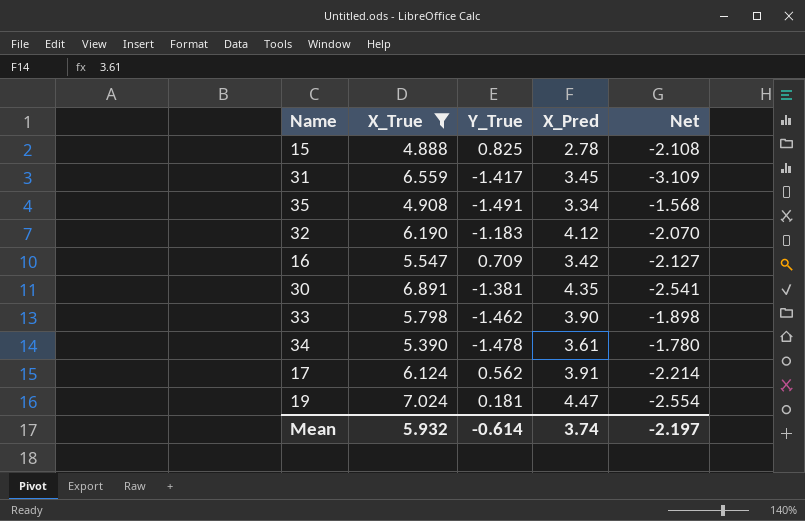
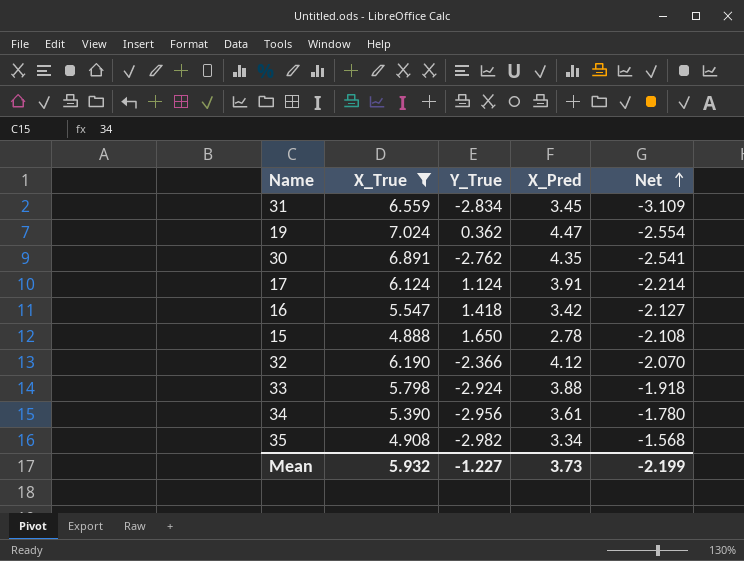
row order: none -> Net ascending
31 | Y_True: -1.417 -> -2.834
19 | Y_True: 0.181 -> 0.362
30 | Y_True: -1.381 -> -2.762
17 | Y_True: 0.562 -> 1.124
16 | Y_True: 0.709 -> 1.418
15 | Y_True: 0.825 -> 1.650
32 | Y_True: -1.183 -> -2.366
33 | Y_True: -1.462 -> -2.924
33 | X_Pred: 3.90 -> 3.88
33 | Net: -1.898 -> -1.918
34 | Y_True: -1.478 -> -2.956
35 | Y_True: -1.491 -> -2.982
Mean | Y_True: -0.614 -> -1.227
Mean | X_Pred: 3.74 -> 3.73
Mean | Net: -2.197 -> -2.199

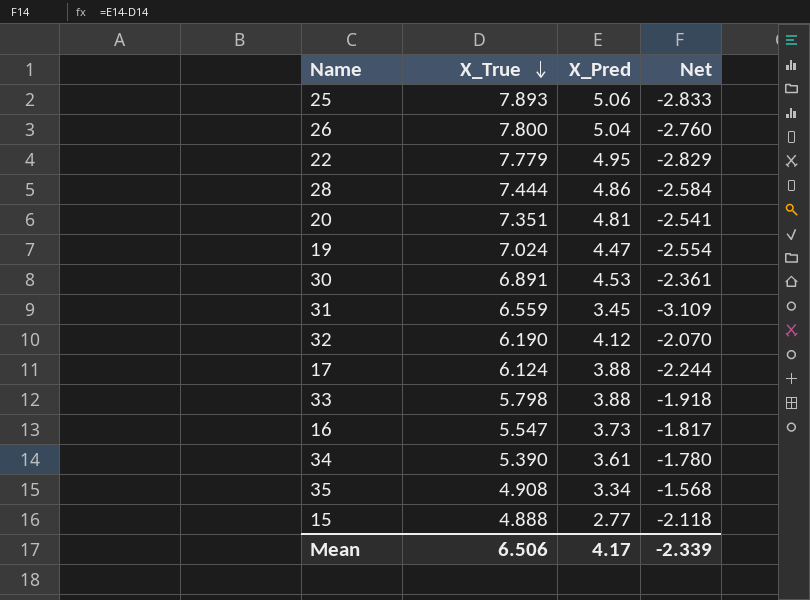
filter: X_True <= 7.024 -> none
row order: Net ascending -> X_True descending
column Y_True | position: 3 -> none
30 | X_Pred: 4.35 -> 4.53
30 | Net: -2.541 -> -2.361
17 | X_Pred: 3.91 -> 3.88
17 | Net: -2.214 -> -2.244
16 | X_Pred: 3.42 -> 3.73
16 | Net: -2.127 -> -1.817
15 | X_Pred: 2.78 -> 2.77
15 | Net: -2.108 -> -2.118
Mean | X_True: 5.932 -> 6.506
Mean | X_Pred: 3.73 -> 4.17
Mean | Net: -2.199 -> -2.339

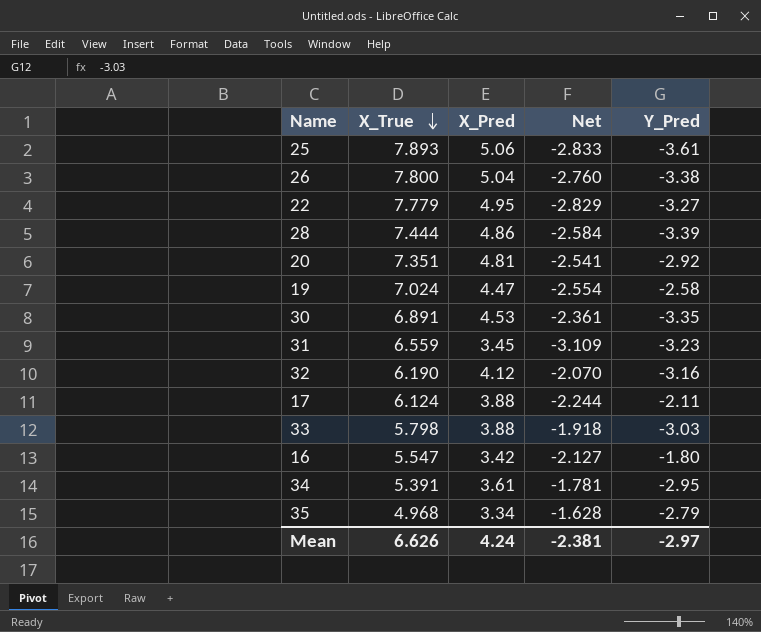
column Y_Pred | position: none -> 5
row 15: 4.888 | 2.77 | -2.118 -> none
16 | X_Pred: 3.73 -> 3.42
16 | Net: -1.817 -> -2.127
34 | X_True: 5.390 -> 5.391
34 | Net: -1.780 -> -1.781
35 | X_True: 4.908 -> 4.968
35 | Net: -1.568 -> -1.628
Mean | X_True: 6.506 -> 6.626
Mean | X_Pred: 4.17 -> 4.24
Mean | Net: -2.339 -> -2.381

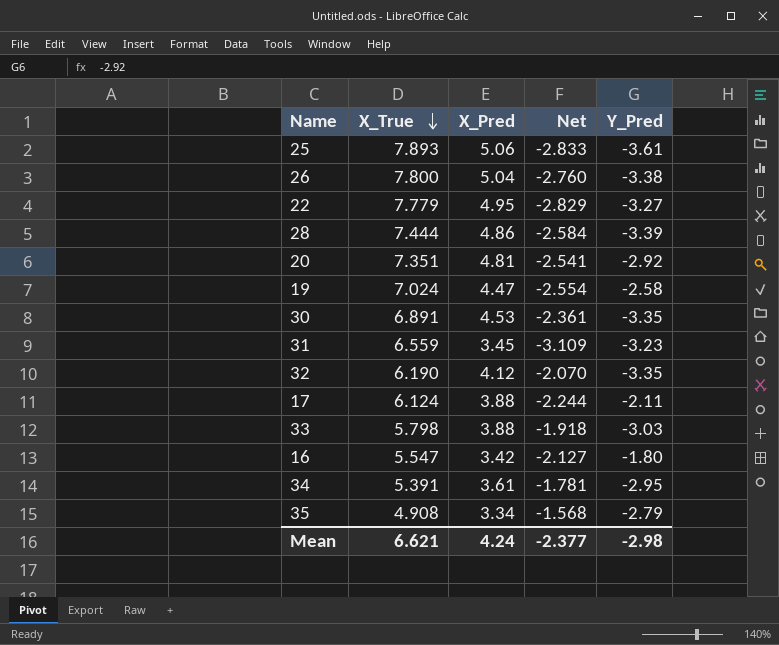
32 | Y_Pred: -3.16 -> -3.35
35 | X_True: 4.968 -> 4.908
35 | Net: -1.628 -> -1.568
Mean | X_True: 6.626 -> 6.621
Mean | Net: -2.381 -> -2.377
Mean | Y_Pred: -2.97 -> -2.98

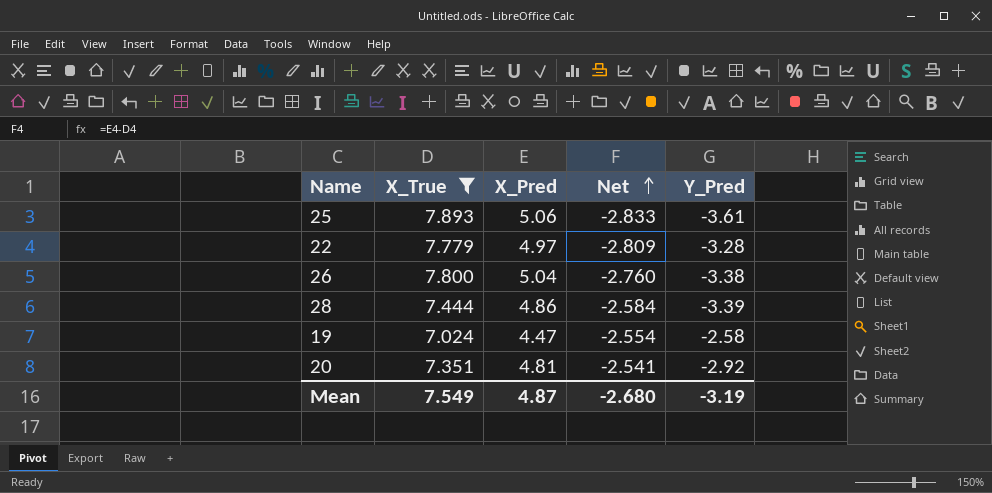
filter: none -> X_True >= 7.024
row order: X_True descending -> Net ascending
22 | X_Pred: 4.95 -> 4.97
22 | Net: -2.829 -> -2.809
22 | Y_Pred: -3.27 -> -3.28
Mean | X_True: 6.621 -> 7.549
Mean | X_Pred: 4.24 -> 4.87
Mean | Net: -2.377 -> -2.680
Mean | Y_Pred: -2.98 -> -3.19

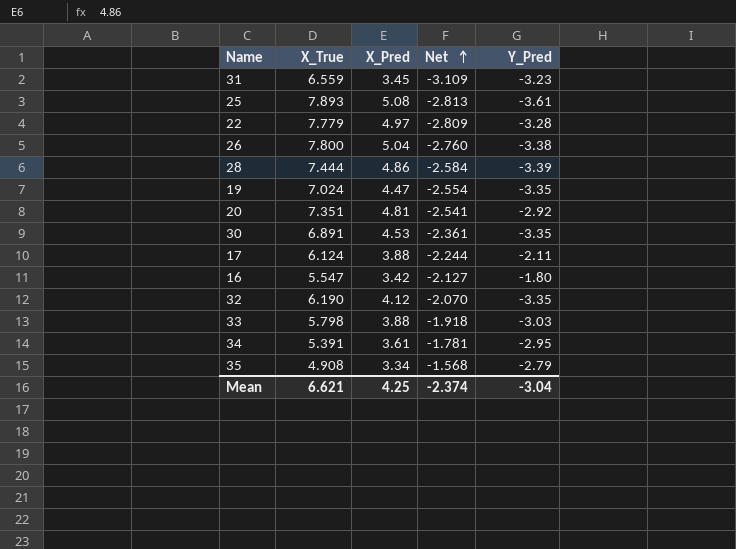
filter: X_True >= 7.024 -> none
25 | X_Pred: 5.06 -> 5.08
25 | Net: -2.833 -> -2.813
19 | Y_Pred: -2.58 -> -3.35
Mean | X_True: 7.549 -> 6.621
Mean | X_Pred: 4.87 -> 4.25
Mean | Net: -2.680 -> -2.374
Mean | Y_Pred: -3.19 -> -3.04

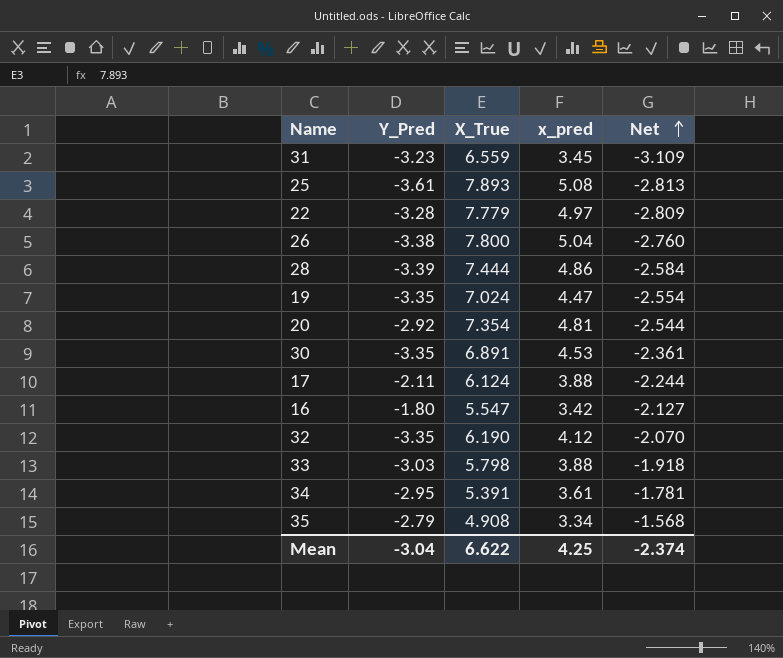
column Y_Pred | position: 5 -> 2
column name: X_Pred -> x_pred
20 | X_True: 7.351 -> 7.354
20 | Net: -2.541 -> -2.544
Mean | X_True: 6.621 -> 6.622

